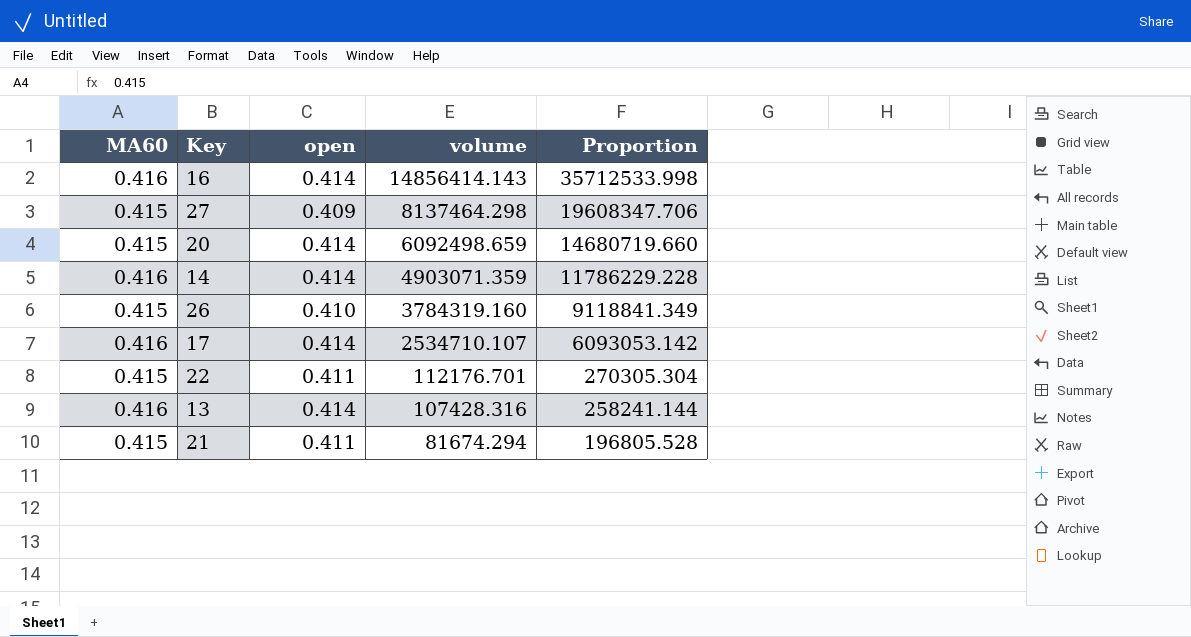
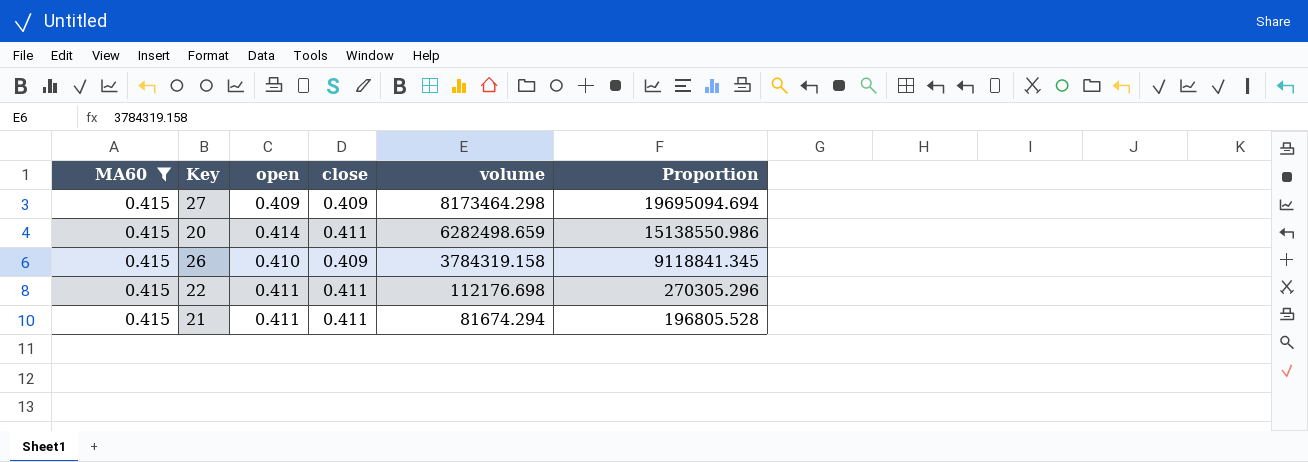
filter: none -> MA60 = 0.415
column close | position: none -> 4
27 | volume: 8137464.298 -> 8173464.298
27 | Proportion: 19608347.706 -> 19695094.694
20 | volume: 6092498.659 -> 6282498.659
20 | Proportion: 14680719.660 -> 15138550.986
26 | volume: 3784319.160 -> 3784319.158
26 | Proportion: 9118841.349 -> 9118841.345
22 | volume: 112176.701 -> 112176.698
22 | Proportion: 270305.304 -> 270305.296

